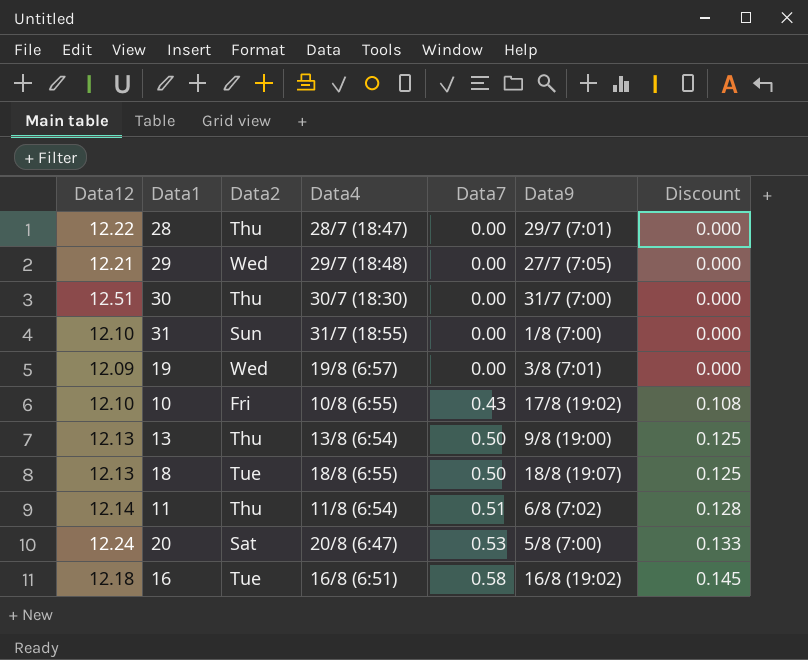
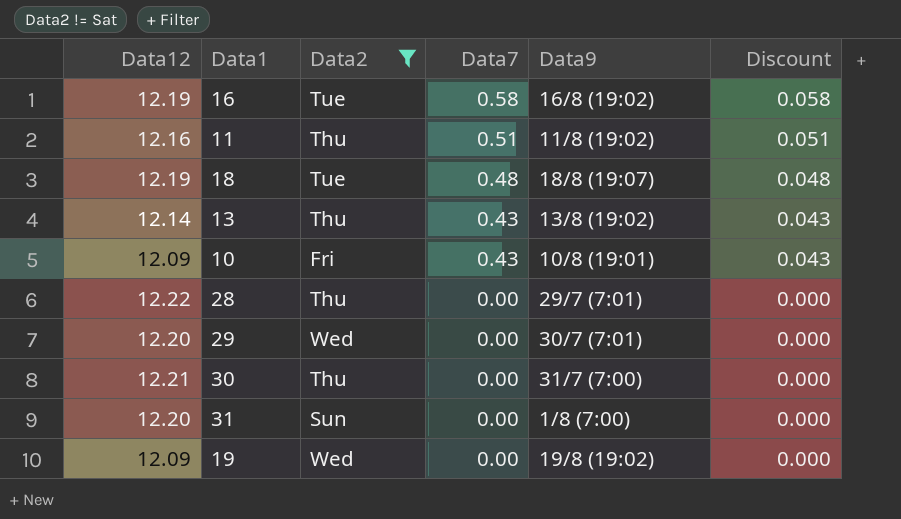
filter: none -> Data2 != Sat
row order: Data7 ascending -> Data7 descending
column Data4 | position: 4 -> none
column Discount | formula: [Data7] * 0.25 -> [Data7] * 0.1
16 | Data12: 12.18 -> 12.19
11 | Data12: 12.14 -> 12.16
11 | Data9: 6/8 (7:02) -> 11/8 (19:02)
18 | Data12: 12.13 -> 12.19
18 | Data7: 0.50 -> 0.48
13 | Data12: 12.13 -> 12.14
13 | Data7: 0.50 -> 0.43
13 | Data9: 9/8 (19:00) -> 13/8 (19:02)
10 | Data12: 12.10 -> 12.09
10 | Data9: 17/8 (19:02) -> 10/8 (19:01)
29 | Data12: 12.21 -> 12.20
29 | Data9: 27/7 (7:05) -> 30/7 (7:01)
30 | Data12: 12.51 -> 12.21
31 | Data12: 12.10 -> 12.20
19 | Data9: 3/8 (7:01) -> 19/8 (19:02)

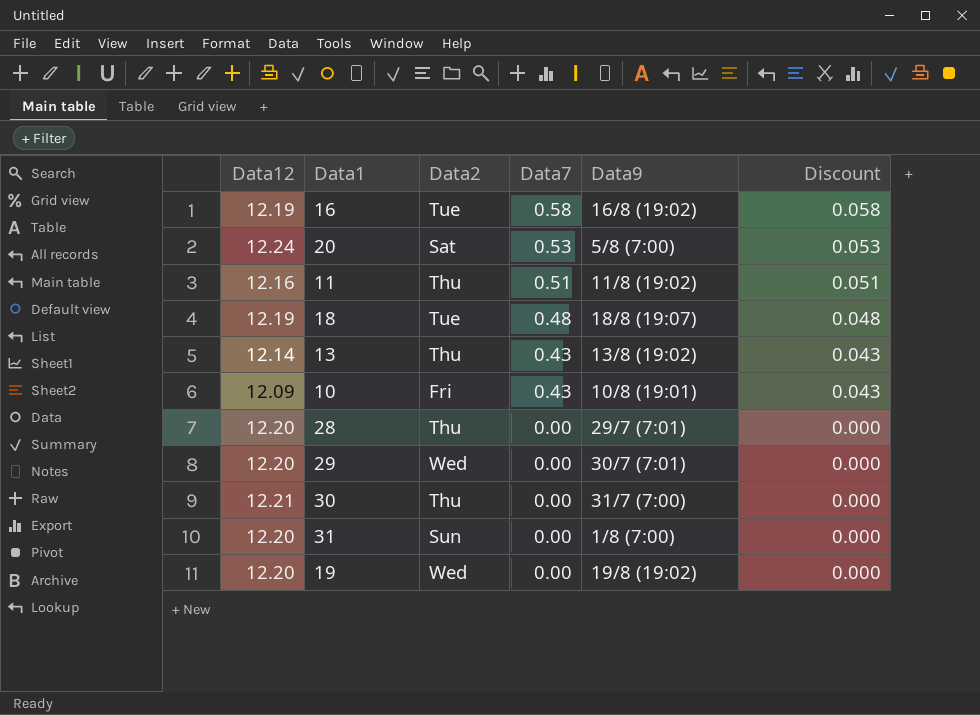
filter: Data2 != Sat -> none
28 | Data12: 12.22 -> 12.20
19 | Data12: 12.09 -> 12.20

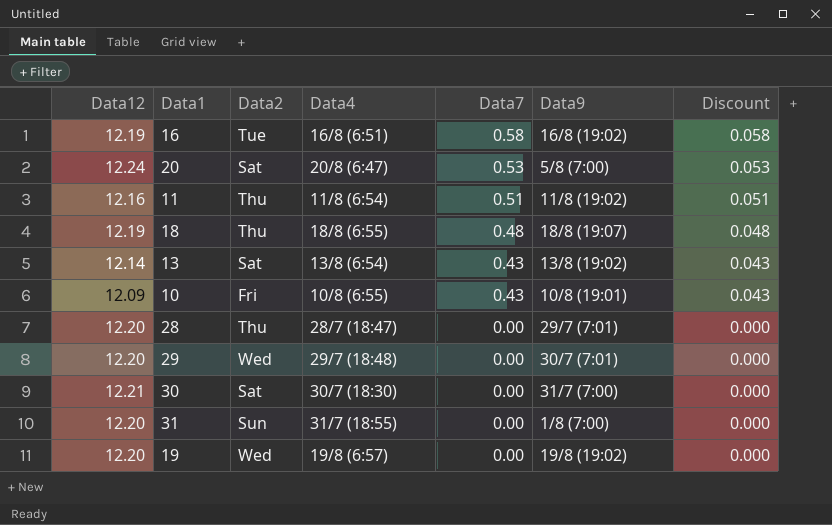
column Data4 | position: none -> 4
18 | Data2: Tue -> Thu
13 | Data2: Thu -> Sat
30 | Data2: Thu -> Sat

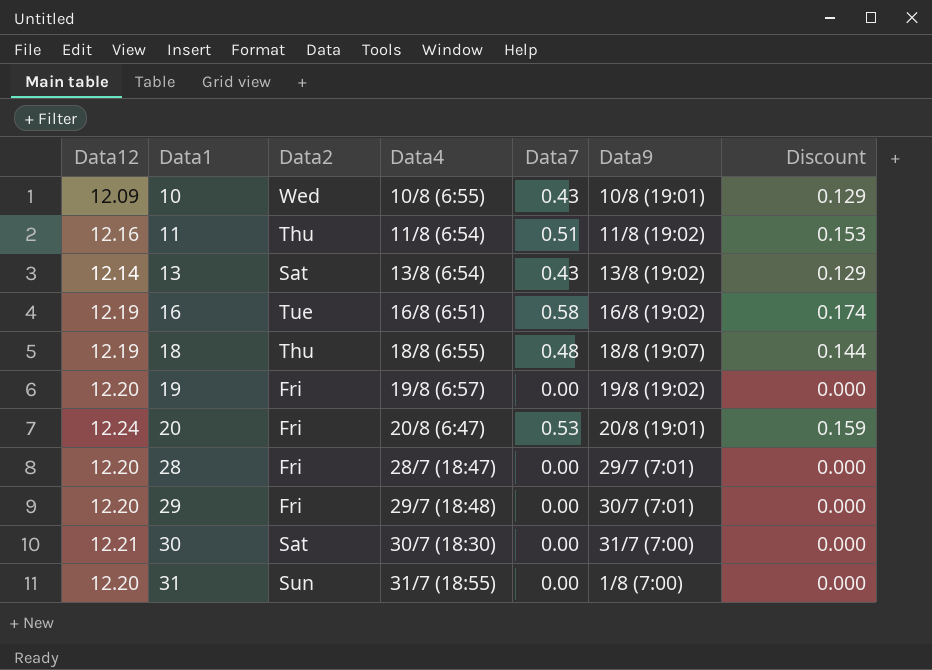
row order: Data7 descending -> Data1 ascending
column Discount | formula: [Data7] * 0.1 -> [Data7] * 0.3
10 | Data2: Fri -> Wed
19 | Data2: Wed -> Fri
20 | Data2: Sat -> Fri
20 | Data9: 5/8 (7:00) -> 20/8 (19:01)
28 | Data2: Thu -> Fri
29 | Data2: Wed -> Fri

